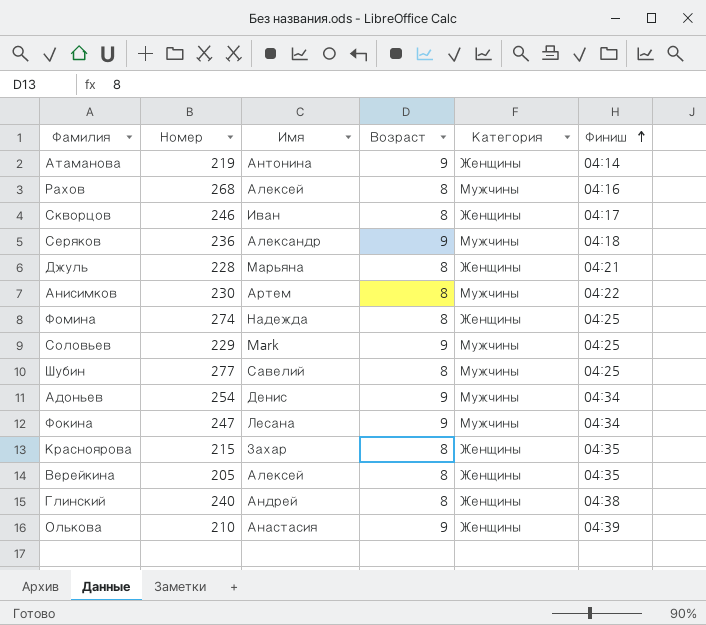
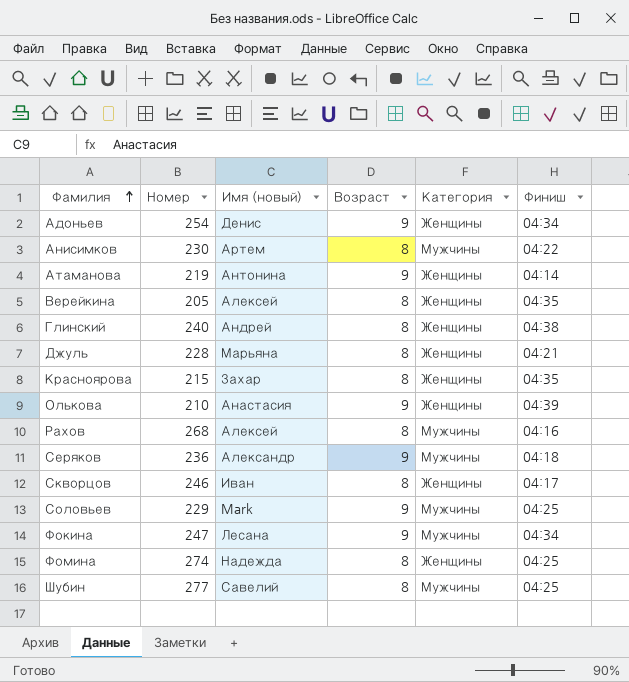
row order: Финиш ascending -> Фамилия ascending
column name: Имя -> Имя (новый)
Адоньев | Категория: Мужчины -> Женщины

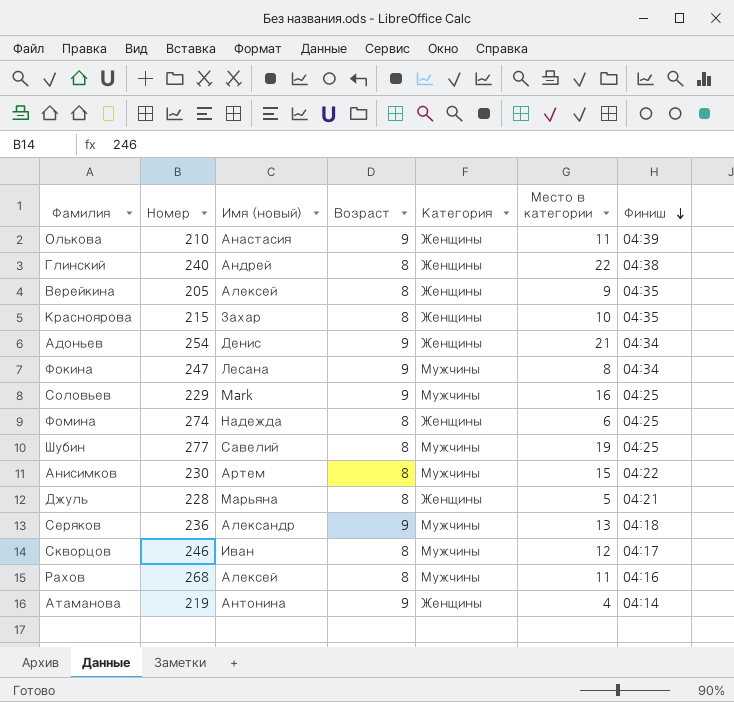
row order: Фамилия ascending -> Финиш descending
column Место в категории | position: none -> 6
Скворцов | Категория: Женщины -> Мужчины

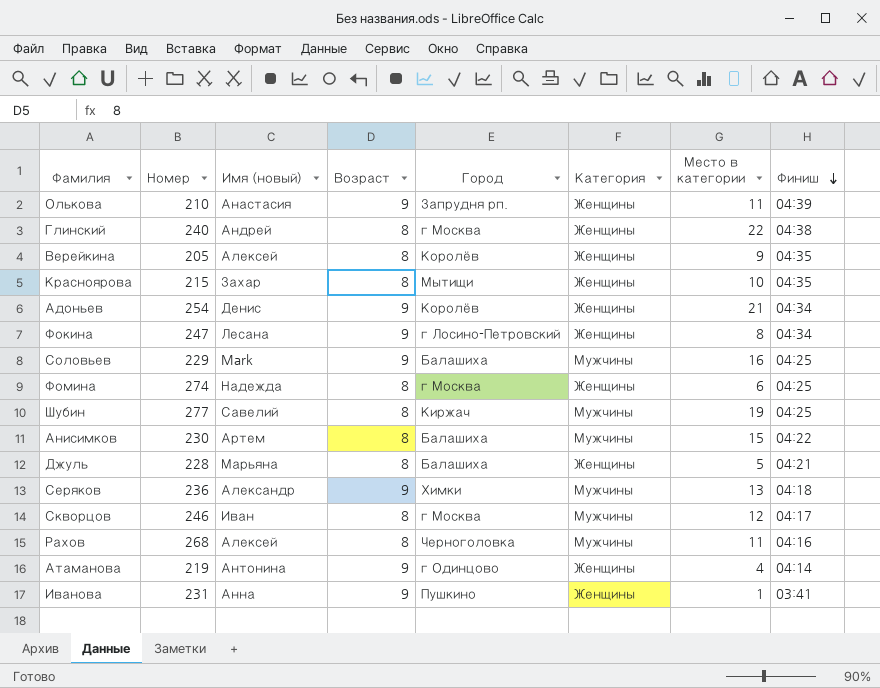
column Город | position: none -> 5
Фокина | Категория: Мужчины -> Женщины
row Иванова: none -> 231 | Анна | 9 | Пушкино | Женщины | 1 | 03:41

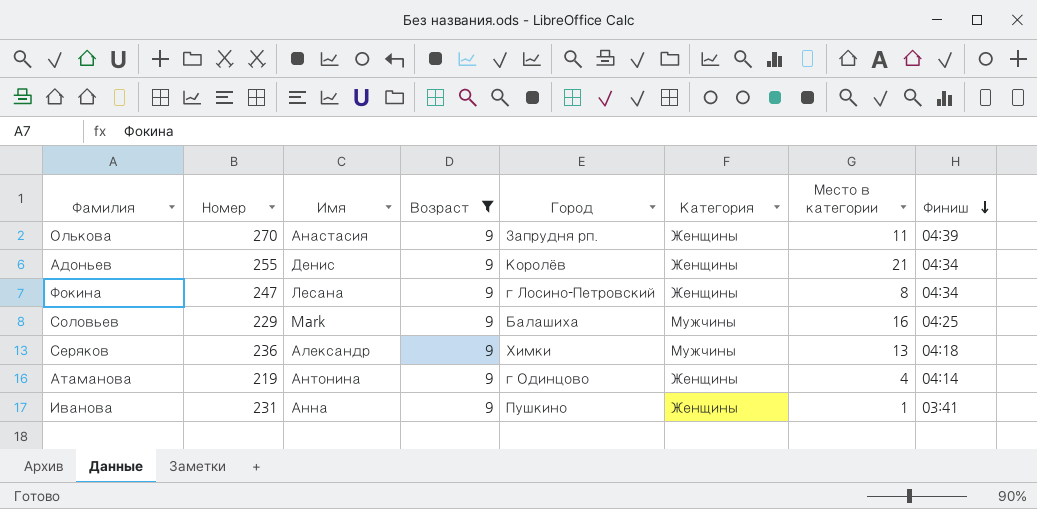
filter: none -> Возраст = 9
column name: Имя (новый) -> Имя
Олькова | Номер: 210 -> 270
Адоньев | Номер: 254 -> 255

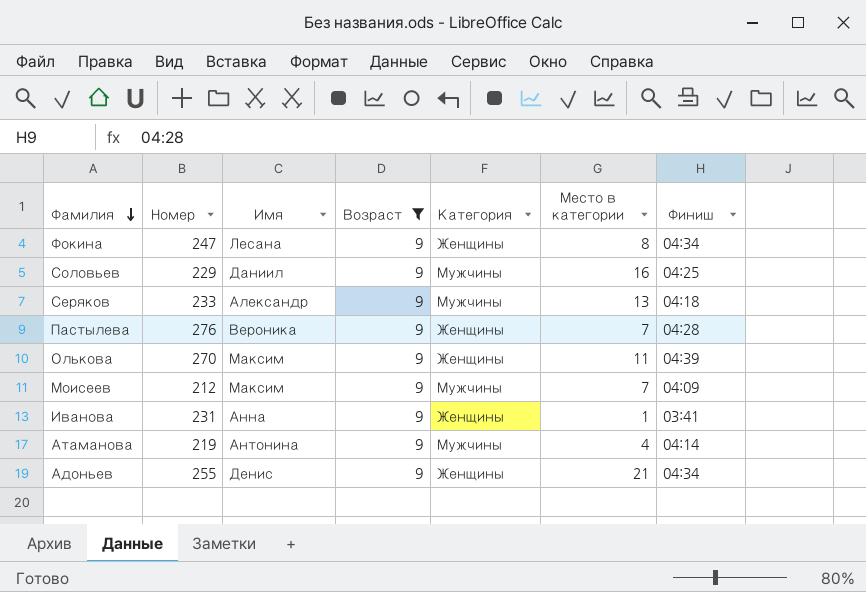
row order: Финиш descending -> Фамилия descending
column Город | position: 5 -> none
Соловьев | Имя: Mark -> Даниил
Серяков | Номер: 236 -> 233
row Пастылева: none -> 276 | Вероника | 9 | Женщины | 7 | 04:28
Олькова | Имя: Анастасия -> Максим
row Моисеев: none -> 212 | Максим | 9 | Мужчины | 7 | 04:09
Атаманова | Категория: Женщины -> Мужчины

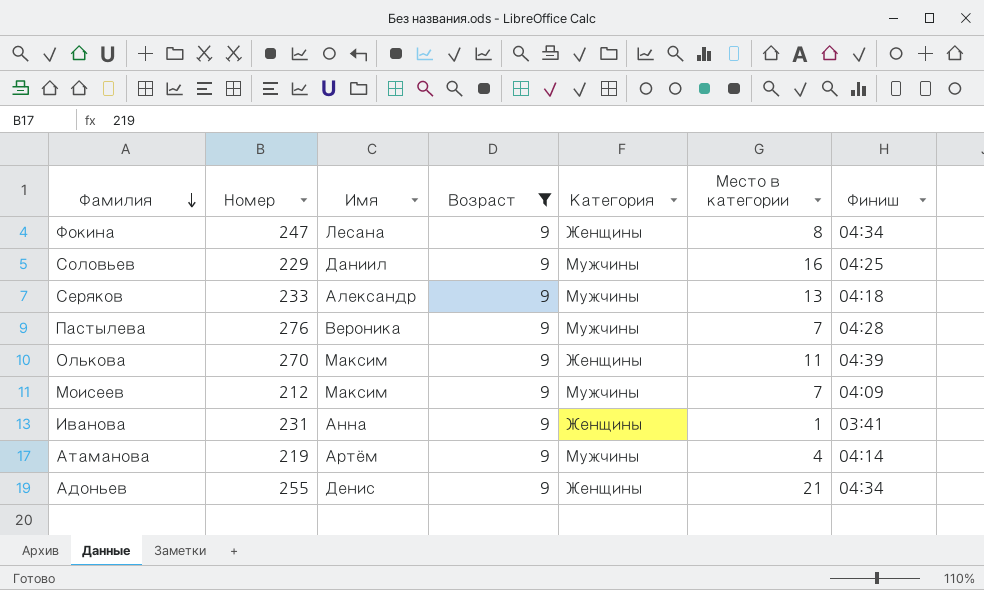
Пастылева | Категория: Женщины -> Мужчины
Атаманова | Имя: Антонина -> Артём

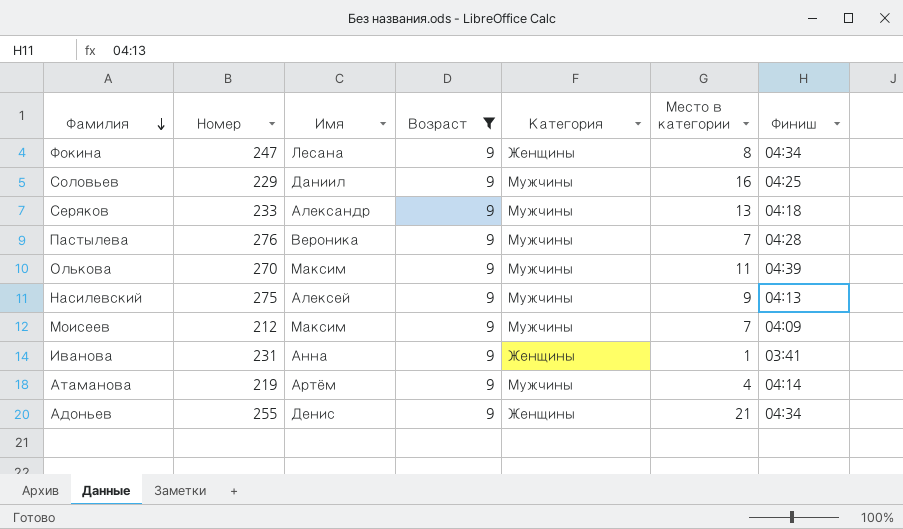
Олькова | Категория: Женщины -> Мужчины
row Насилевский: none -> 275 | Алексей | 9 | Мужчины | 9 | 04:13

